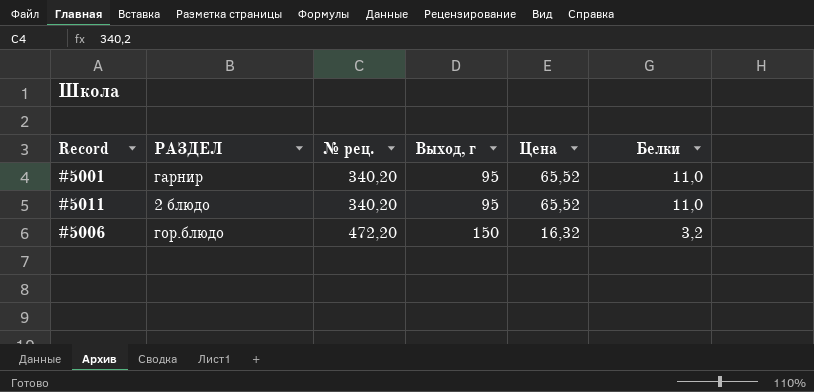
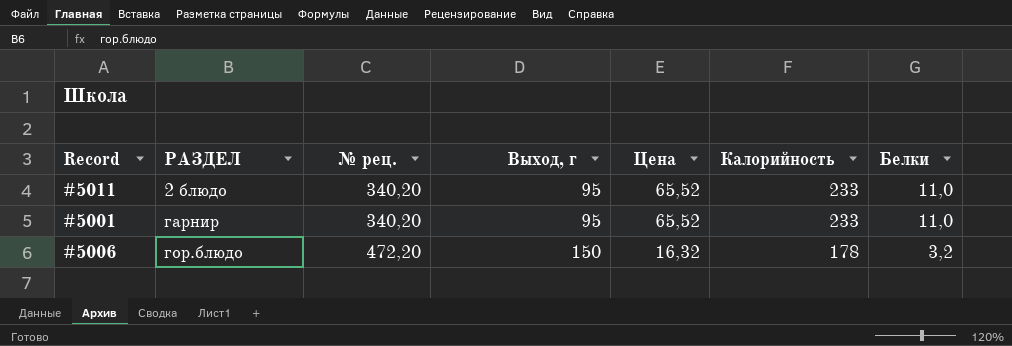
row order: № рец. ascending -> РАЗДЕЛ ascending
column Калорийность | position: none -> 6

